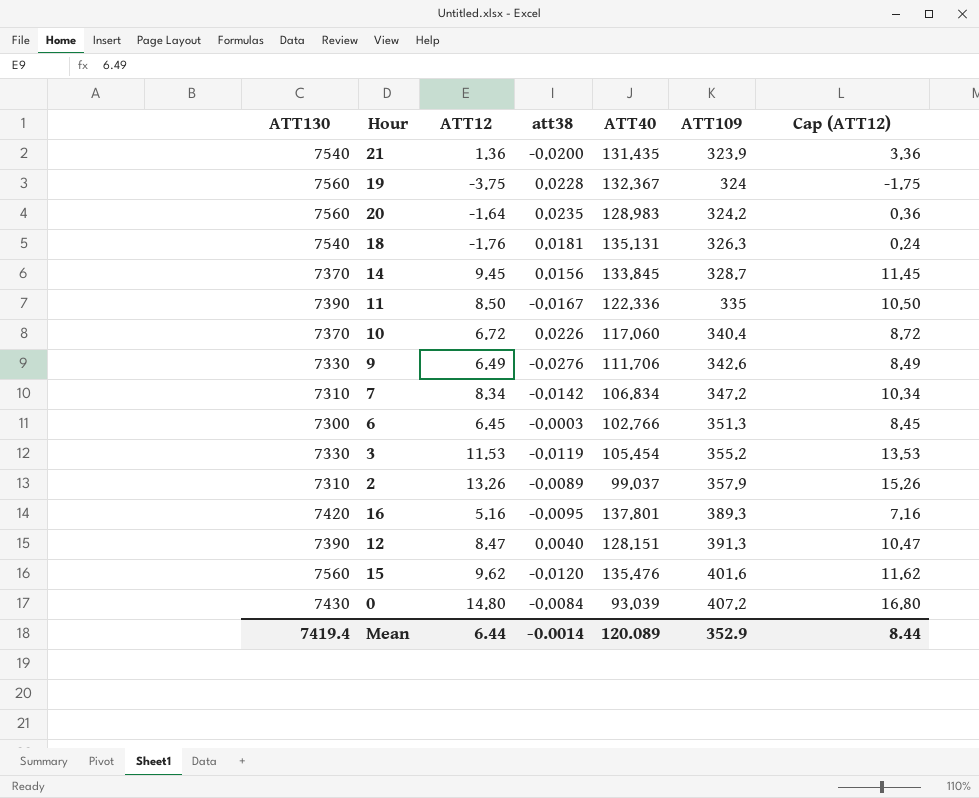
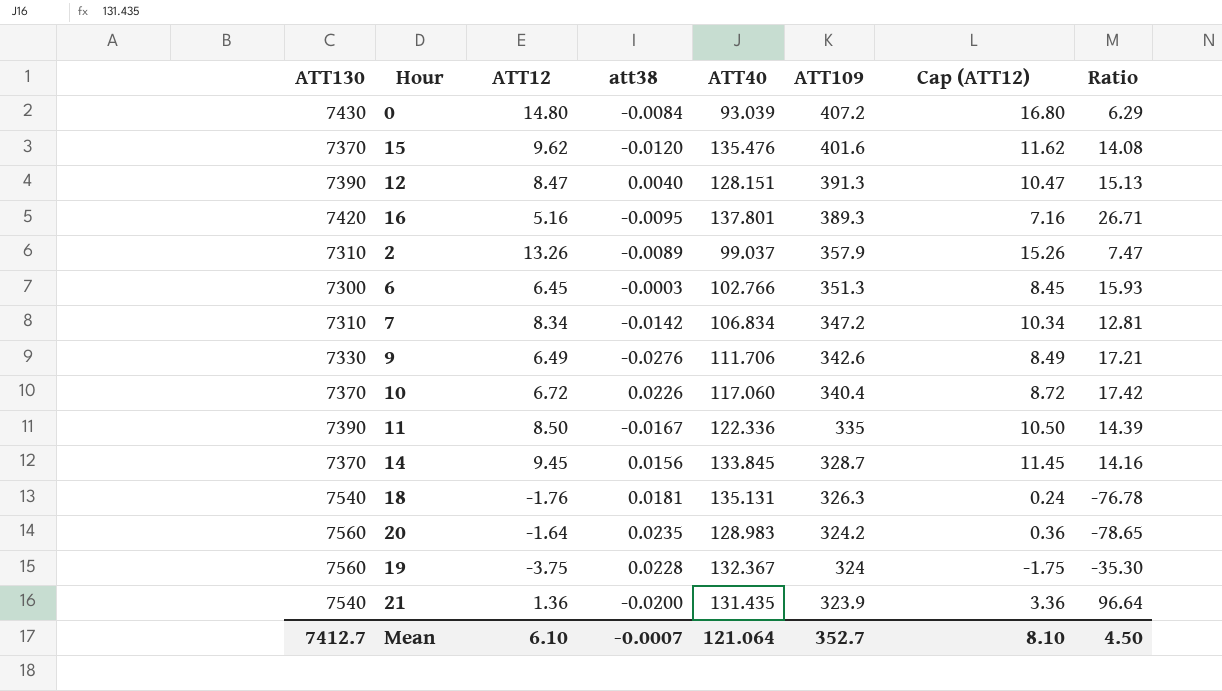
row order: ATT109 ascending -> ATT109 descending
column Ratio | formula: none -> [ATT40] / [ATT12]
row 3: 7330 | 11.53 | -0.0119 | 105.454 | 355.2 | 13.53 -> none
15 | ATT130: 7560 -> 7370
Mean | ATT130: 7419.4 -> 7412.7
Mean | ATT12: 6.44 -> 6.10
Mean | att38: -0.0014 -> -0.0007
Mean | ATT40: 120.089 -> 121.064
Mean | ATT109: 352.9 -> 352.7
Mean | Cap (ATT12): 8.44 -> 8.10

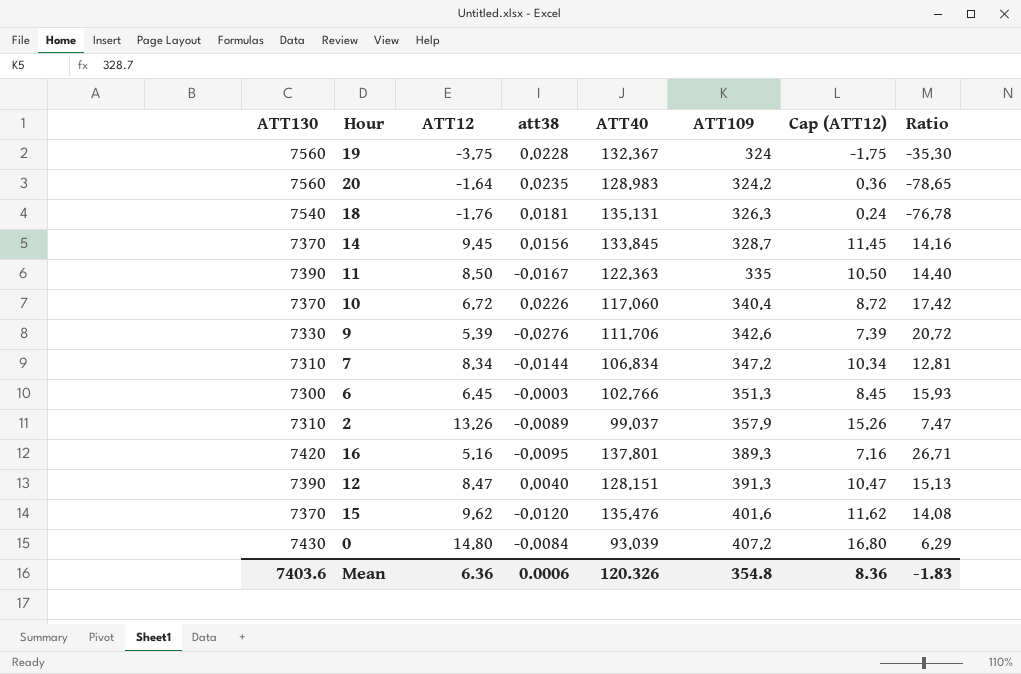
row order: ATT109 descending -> ATT109 ascending
row 21: 7540 | 1.36 | -0.0200 | 131.435 | 323.9 | 3.36 | 96.64 -> none
11 | ATT40: 122.336 -> 122.363
11 | Ratio: 14.39 -> 14.40
9 | ATT12: 6.49 -> 5.39
9 | Cap (ATT12): 8.49 -> 7.39
9 | Ratio: 17.21 -> 20.72
7 | att38: -0.0142 -> -0.0144
Mean | ATT130: 7412.7 -> 7403.6
Mean | ATT12: 6.10 -> 6.36
Mean | att38: -0.0007 -> 0.0006
Mean | ATT40: 121.064 -> 120.326
Mean | ATT109: 352.7 -> 354.8
Mean | Cap (ATT12): 8.10 -> 8.36
Mean | Ratio: 4.50 -> -1.83

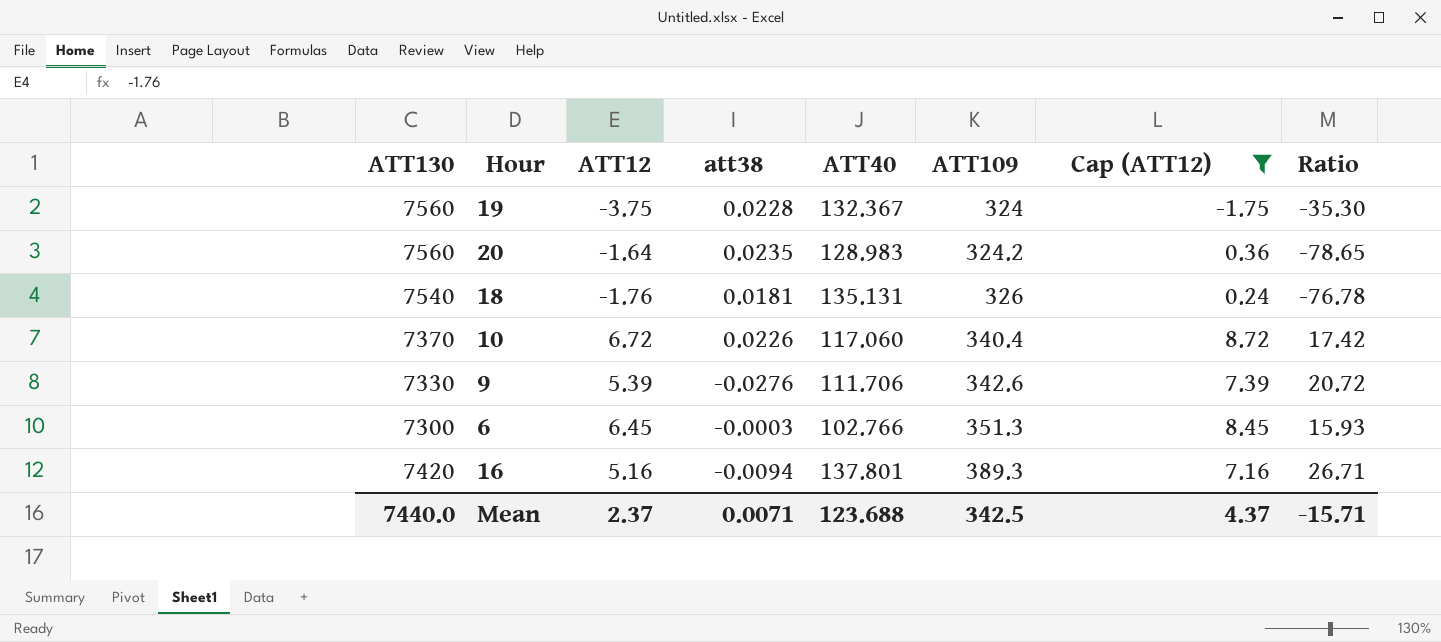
filter: none -> Cap (ATT12) <= 8.72
18 | ATT109: 326.3 -> 326
16 | att38: -0.0095 -> -0.0094
Mean | ATT130: 7403.6 -> 7440.0
Mean | ATT12: 6.36 -> 2.37
Mean | att38: 0.0006 -> 0.0071
Mean | ATT40: 120.326 -> 123.688
Mean | ATT109: 354.8 -> 342.5
Mean | Cap (ATT12): 8.36 -> 4.37
Mean | Ratio: -1.83 -> -15.71

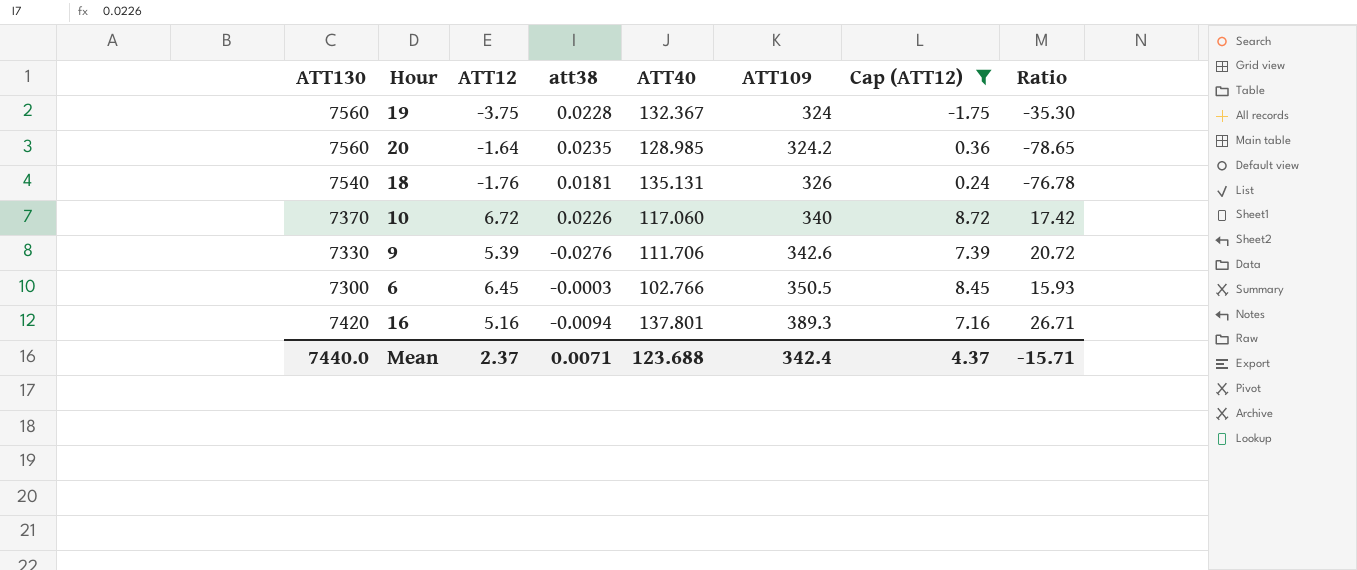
20 | ATT40: 128.983 -> 128.985
10 | ATT109: 340.4 -> 340
6 | ATT109: 351.3 -> 350.5
Mean | ATT109: 342.5 -> 342.4

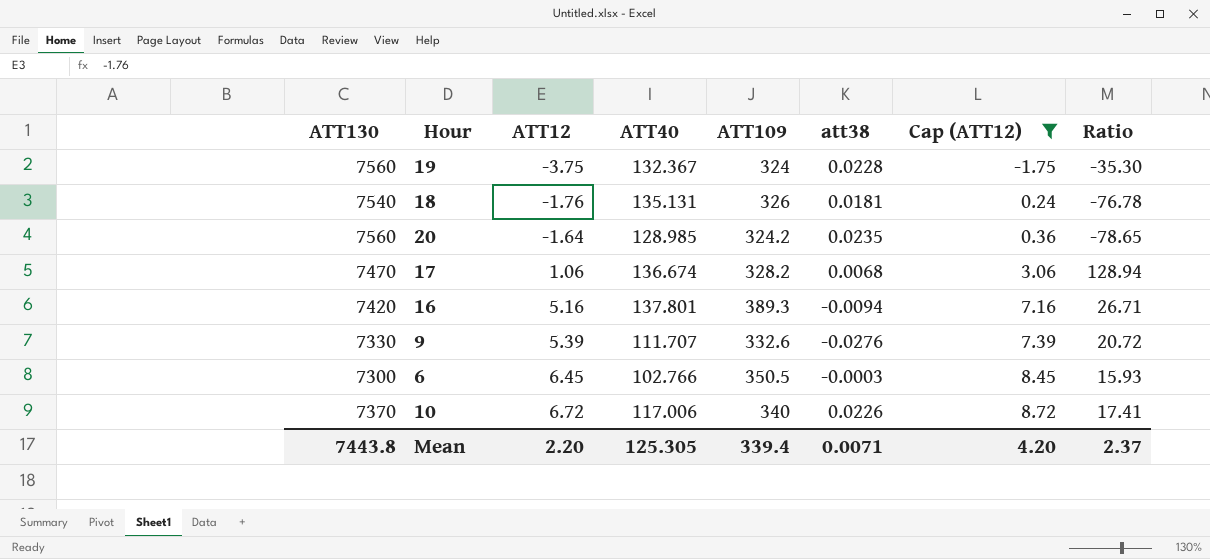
row order: ATT109 ascending -> ATT12 ascending
column att38 | position: 4 -> 6
row 17: none -> 7470 | 1.06 | 136.674 | 328.2 | 0.0068 | 3.06 | 128.94
9 | ATT40: 111.706 -> 111.707
9 | ATT109: 342.6 -> 332.6
10 | ATT40: 117.060 -> 117.006
10 | Ratio: 17.42 -> 17.41
Mean | ATT130: 7440.0 -> 7443.8
Mean | ATT12: 2.37 -> 2.20
Mean | ATT40: 123.688 -> 125.305
Mean | ATT109: 342.4 -> 339.4
Mean | Cap (ATT12): 4.37 -> 4.20
Mean | Ratio: -15.71 -> 2.37

